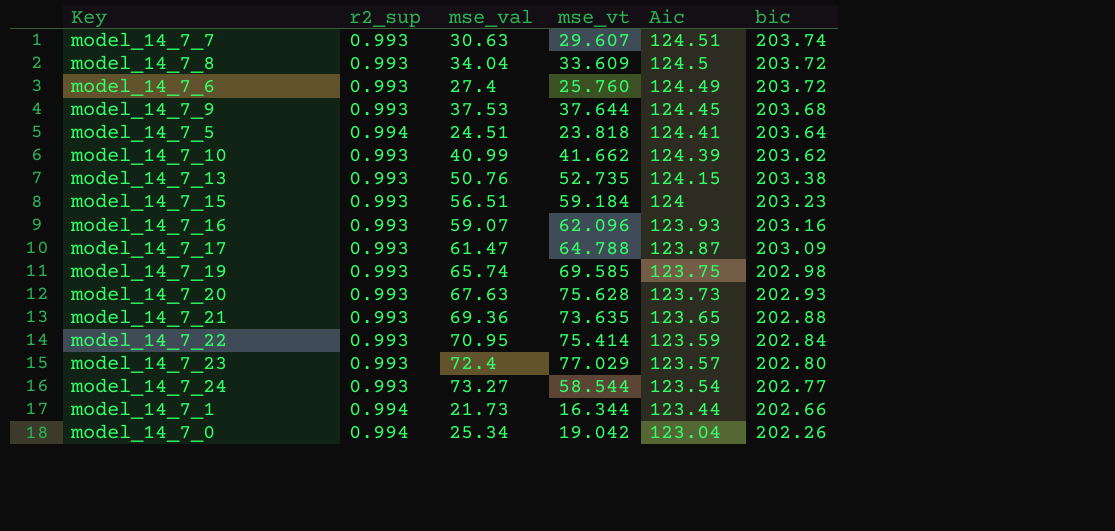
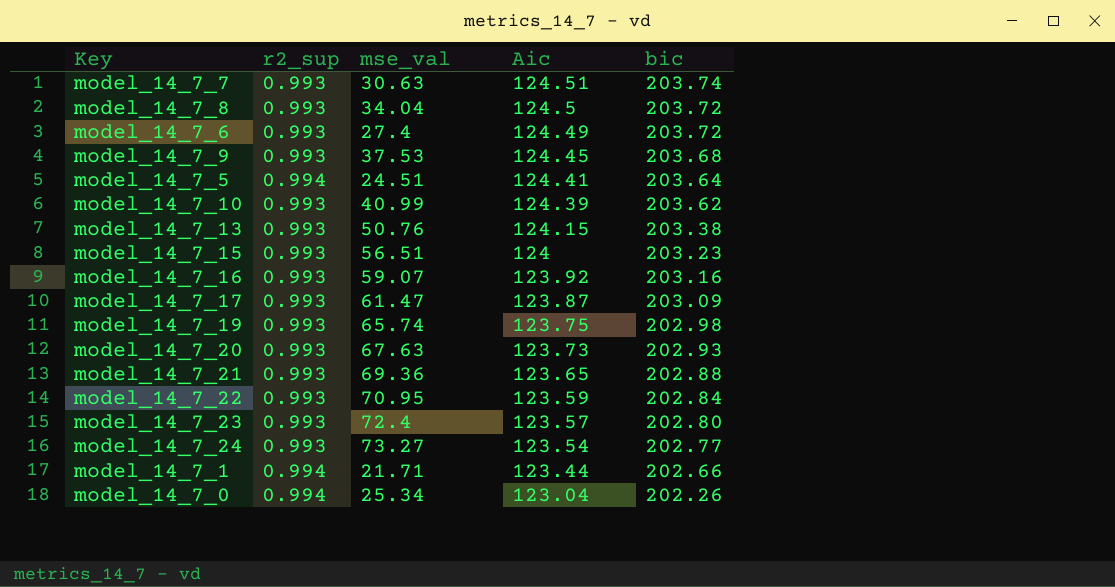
column mse_vt | position: 4 -> none
model_14_7_16 | Aic: 123.93 -> 123.92
model_14_7_1 | mse_val: 21.73 -> 21.71

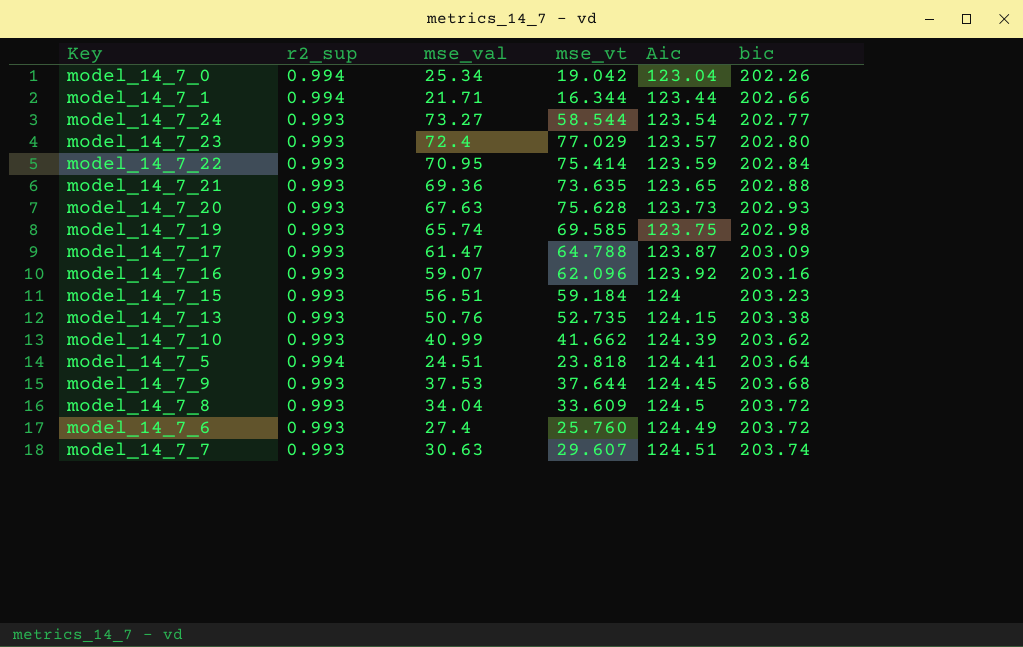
row order: Aic descending -> bic ascending
column mse_vt | position: none -> 4

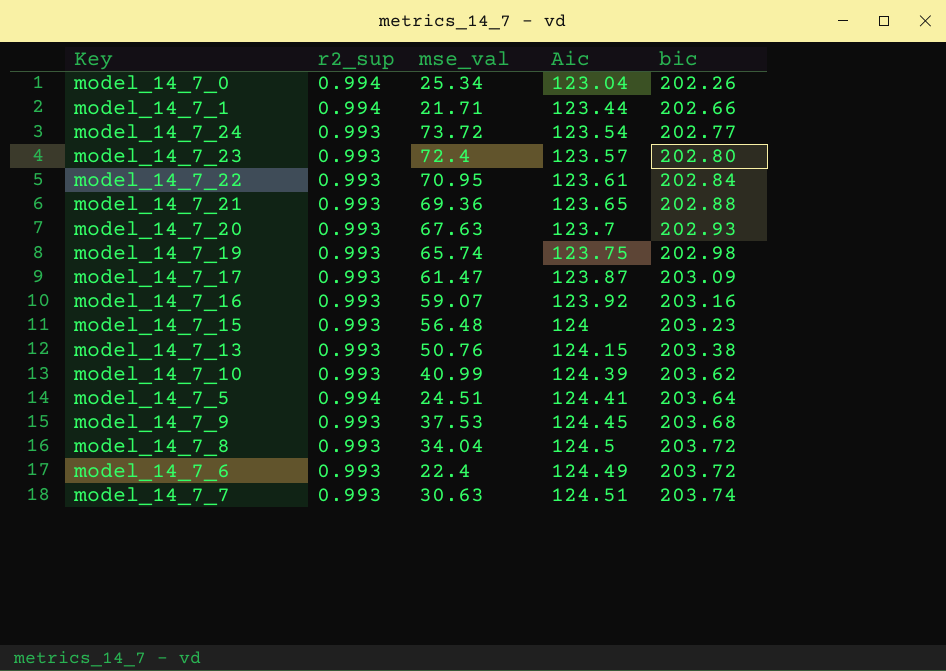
column mse_vt | position: 4 -> none
model_14_7_24 | mse_val: 73.27 -> 73.72
model_14_7_22 | Aic: 123.59 -> 123.61
model_14_7_20 | Aic: 123.73 -> 123.7
model_14_7_15 | mse_val: 56.51 -> 56.48
model_14_7_6 | mse_val: 27.4 -> 22.4

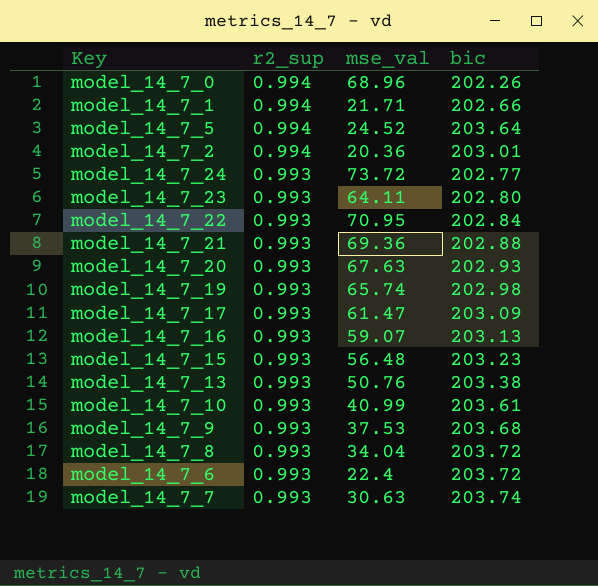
row order: bic ascending -> r2_sup descending
column Aic | position: 4 -> none
model_14_7_0 | mse_val: 25.34 -> 68.96
model_14_7_5 | mse_val: 24.51 -> 24.52
row model_14_7_2: none -> 0.994 | 20.36 | 203.01
model_14_7_23 | mse_val: 72.4 -> 64.11
model_14_7_16 | bic: 203.16 -> 203.13
model_14_7_10 | bic: 203.62 -> 203.61

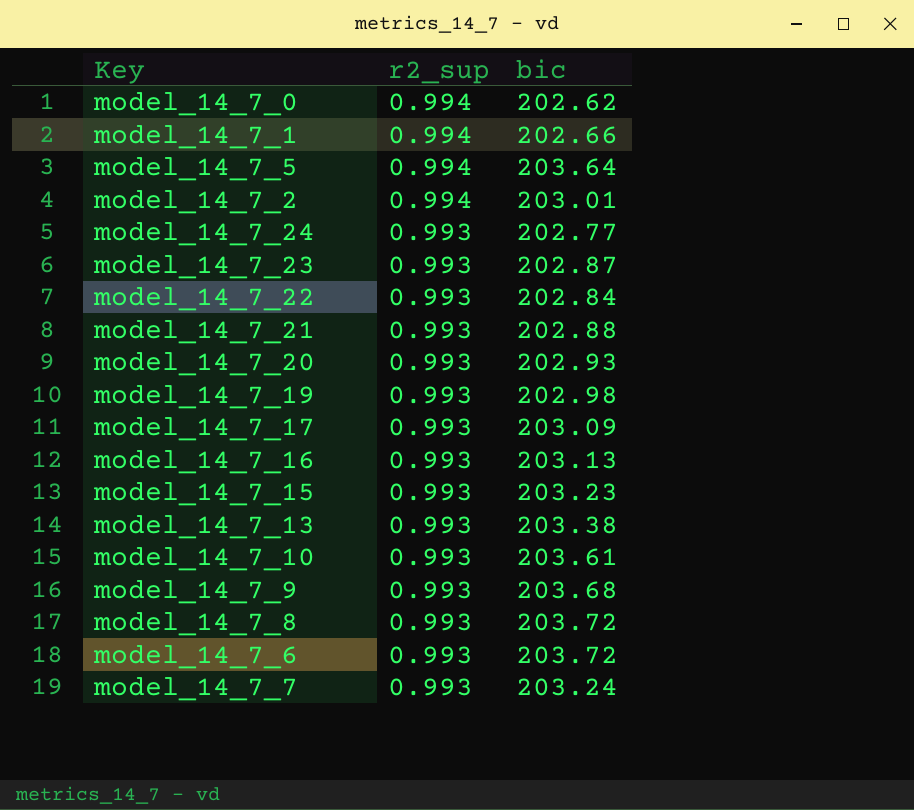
column mse_val | position: 3 -> none
model_14_7_0 | bic: 202.26 -> 202.62
model_14_7_23 | bic: 202.80 -> 202.87
model_14_7_7 | bic: 203.74 -> 203.24

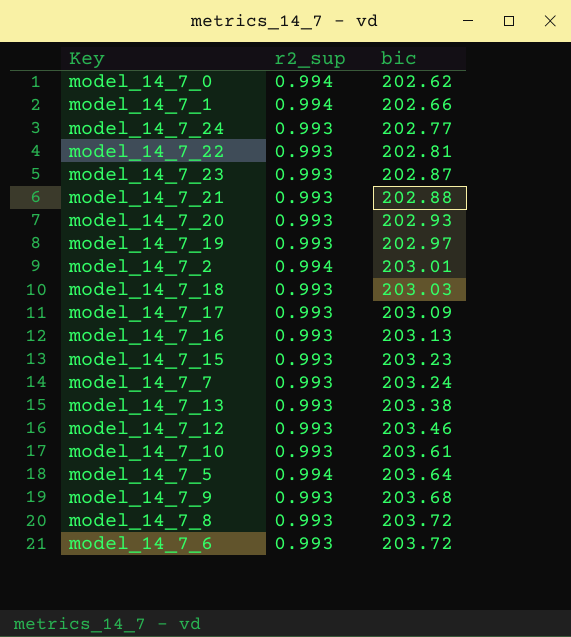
row order: r2_sup descending -> bic ascending
model_14_7_22 | bic: 202.84 -> 202.81
model_14_7_19 | bic: 202.98 -> 202.97
row model_14_7_18: none -> 0.993 | 203.03
row model_14_7_12: none -> 0.993 | 203.46

